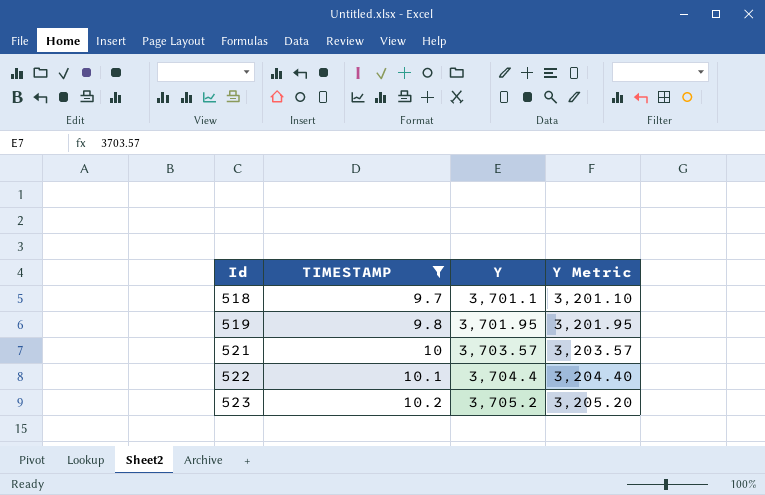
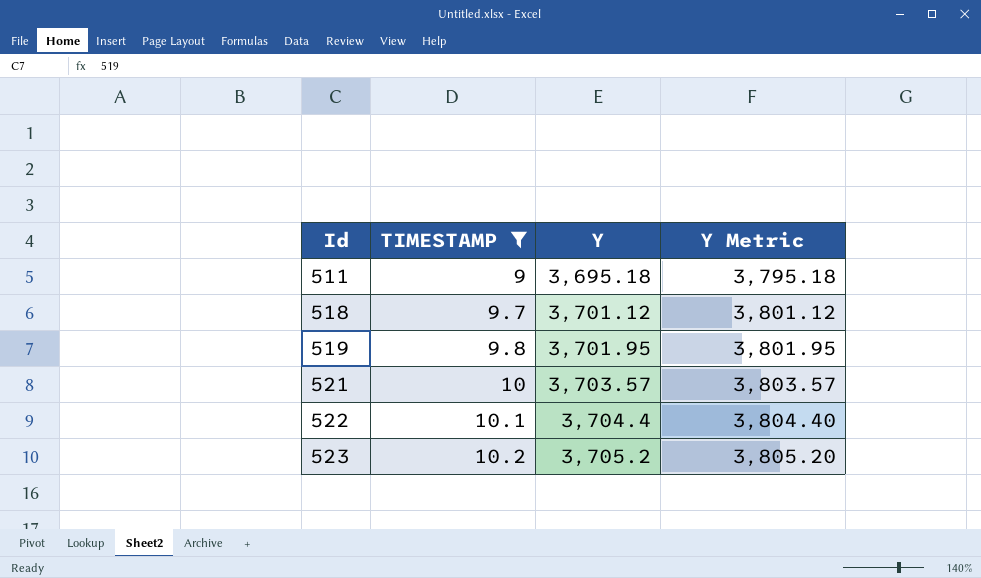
column Y Metric | formula: [Y] - 500 -> [Y] + 100
row 511: none -> 9 | 3,695.18 | 3,795.18
518 | Y: 3,701.1 -> 3,701.12

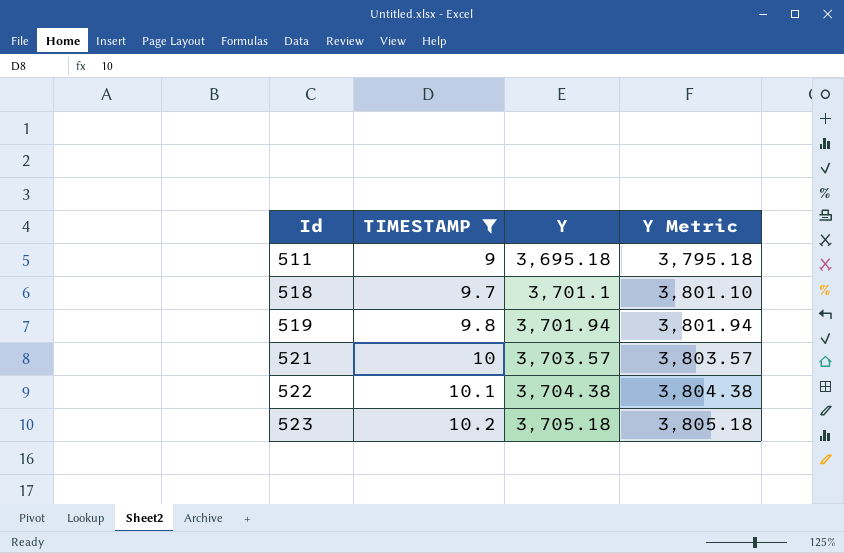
518 | Y: 3,701.12 -> 3,701.1
518 | Y Metric: 3,801.12 -> 3,801.10
519 | Y: 3,701.95 -> 3,701.94
519 | Y Metric: 3,801.95 -> 3,801.94
522 | Y: 3,704.4 -> 3,704.38
522 | Y Metric: 3,804.40 -> 3,804.38
523 | Y: 3,705.2 -> 3,705.18
523 | Y Metric: 3,805.20 -> 3,805.18

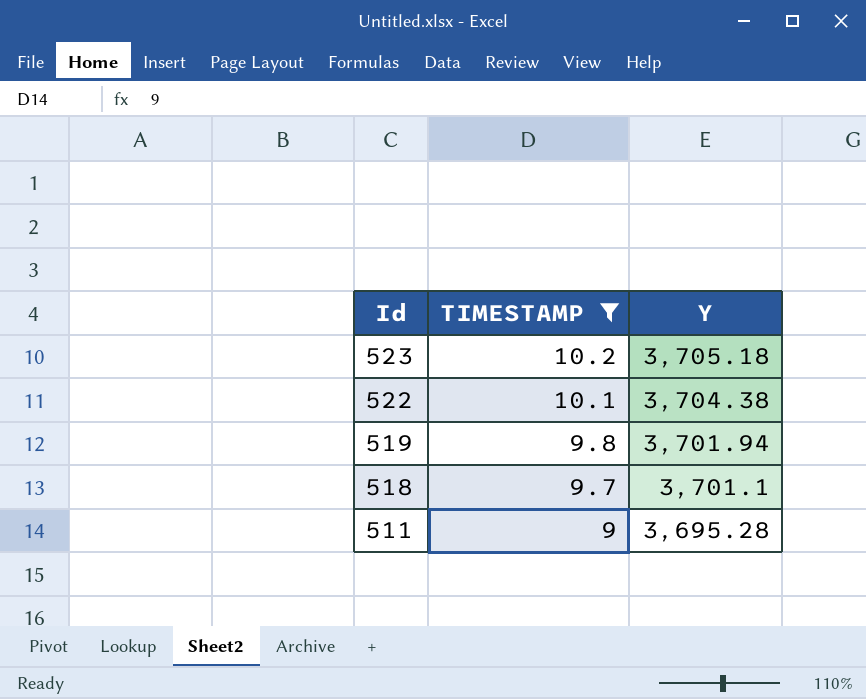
row order: Id ascending -> Id descending
column Y Metric | formula: [Y] + 100 -> none
row 521: 10 | 3,703.57 | 3,803.57 -> none
511 | Y: 3,695.18 -> 3,695.28

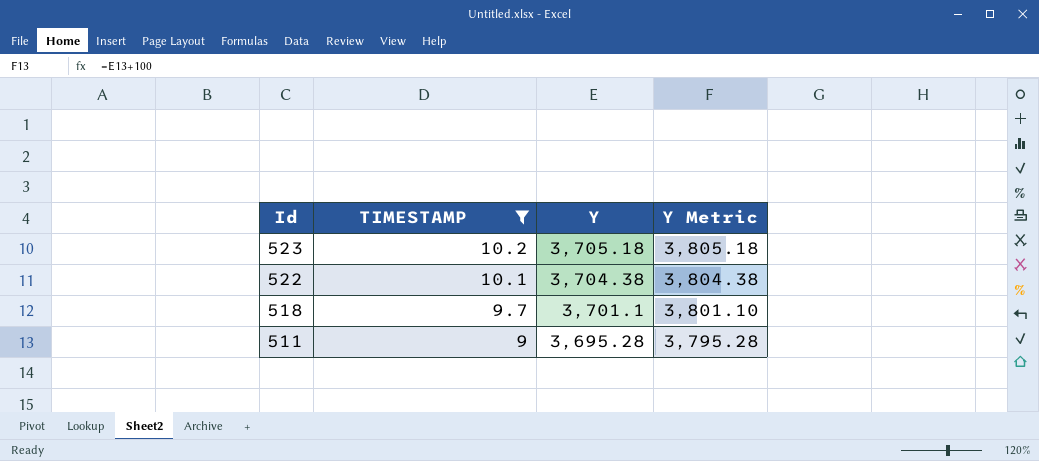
column Y Metric | formula: none -> [Y] + 100
row 519: 9.8 | 3,701.94 -> none

